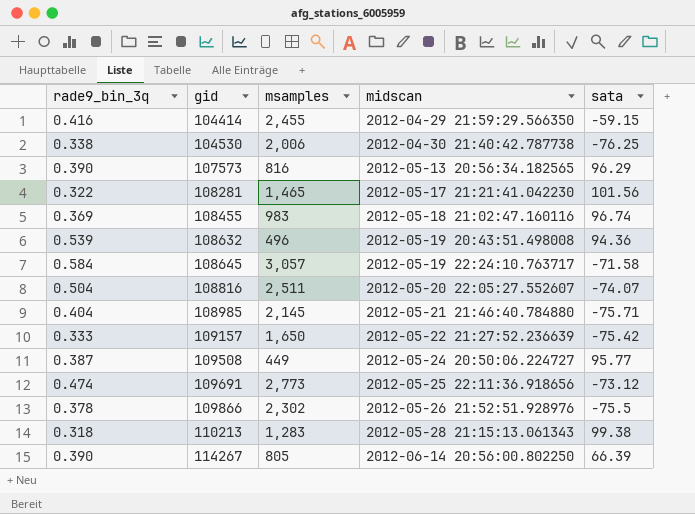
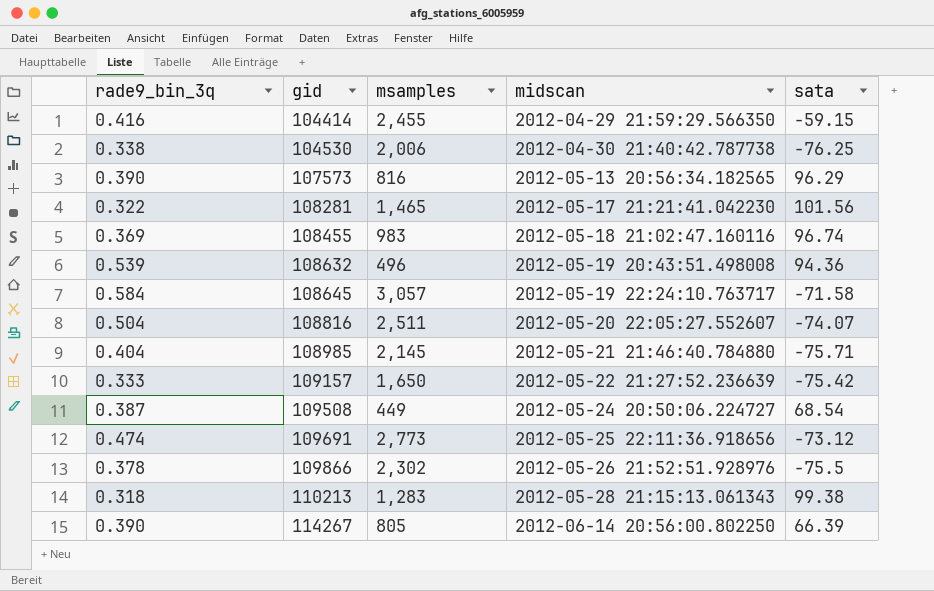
109508 | sata: 95.77 -> 68.54

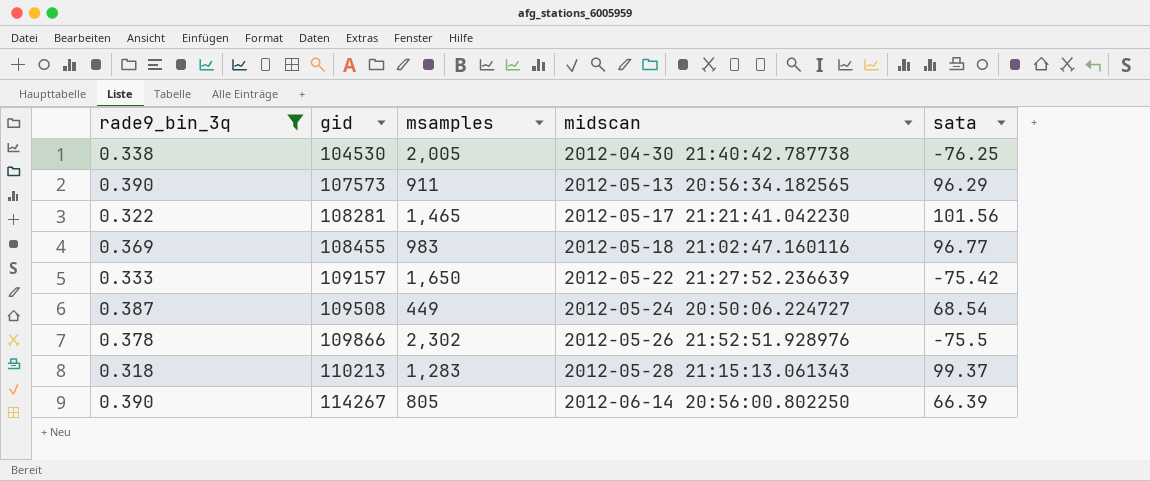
filter: none -> rade9_bin_3q <= 0.390
104530 | msamples: 2,006 -> 2,005
107573 | msamples: 816 -> 911
108455 | sata: 96.74 -> 96.77
110213 | sata: 99.38 -> 99.37

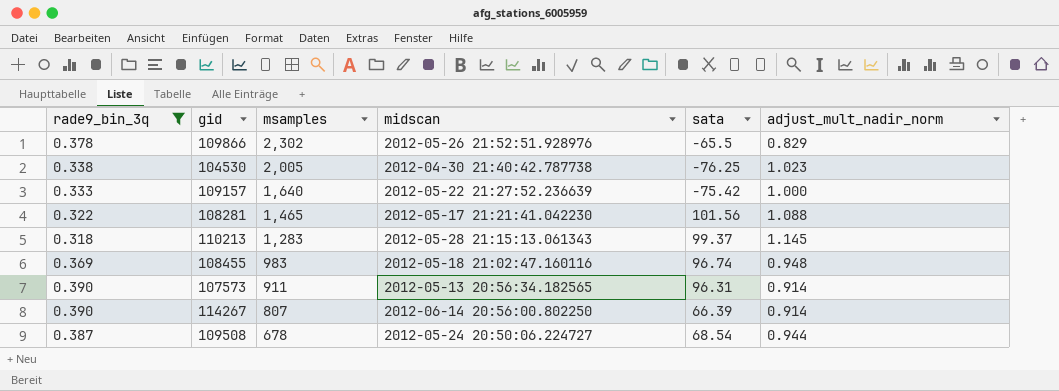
row order: gid ascending -> msamples descending
column adjust_mult_nadir_norm | position: none -> 6
109866 | sata: -75.5 -> -65.5
109157 | msamples: 1,650 -> 1,640
108455 | sata: 96.77 -> 96.74
107573 | sata: 96.29 -> 96.31
114267 | msamples: 805 -> 807
109508 | msamples: 449 -> 678

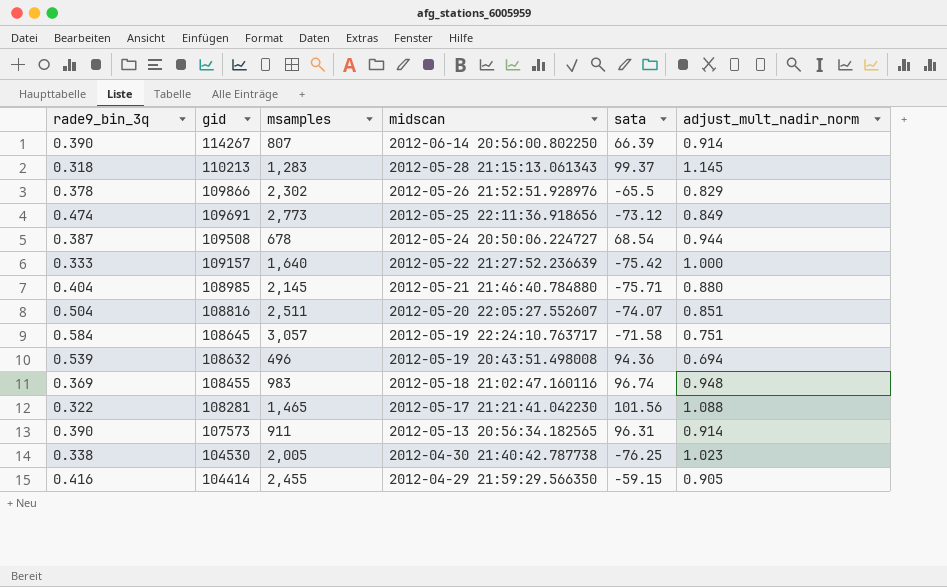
filter: rade9_bin_3q <= 0.390 -> none
row order: msamples descending -> gid descending

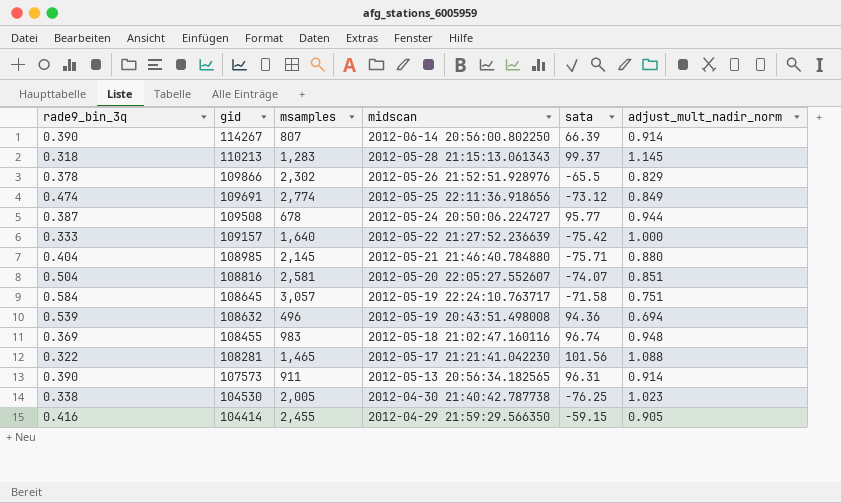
109691 | msamples: 2,773 -> 2,774
109508 | sata: 68.54 -> 95.77
108816 | msamples: 2,511 -> 2,581

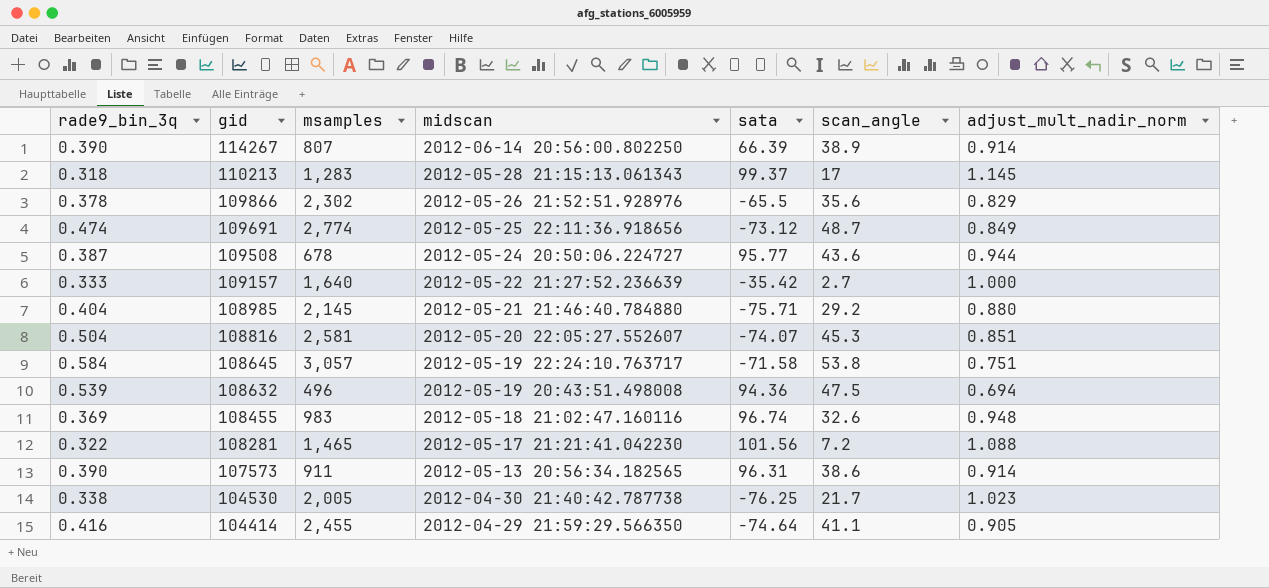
column scan_angle | position: none -> 6
109157 | sata: -75.42 -> -35.42
104414 | sata: -59.15 -> -74.64

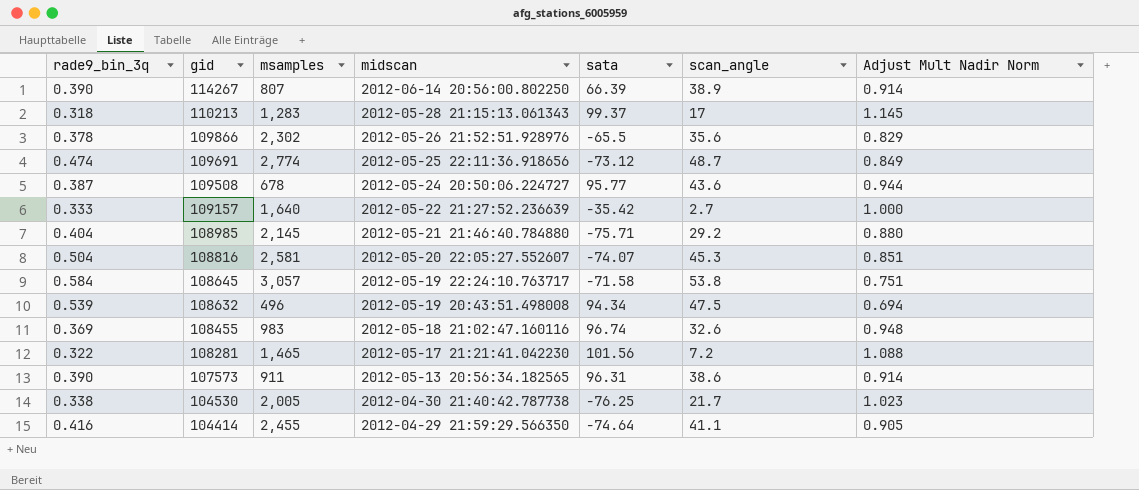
column name: adjust_mult_nadir_norm -> Adjust Mult Nadir Norm
108632 | sata: 94.36 -> 94.34

